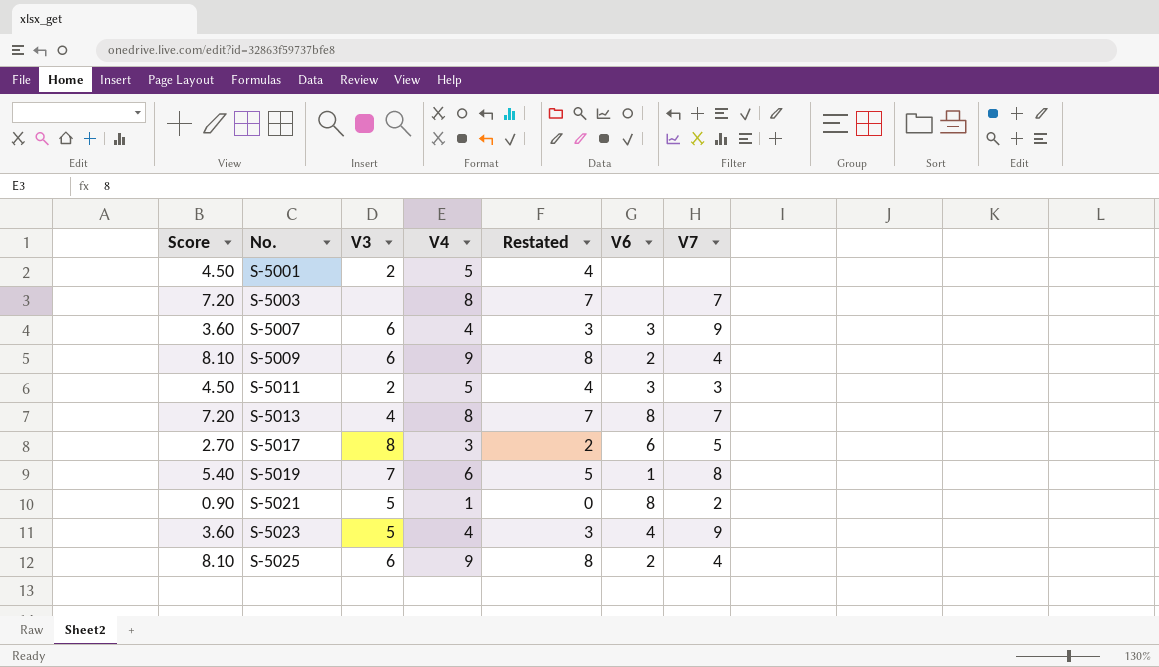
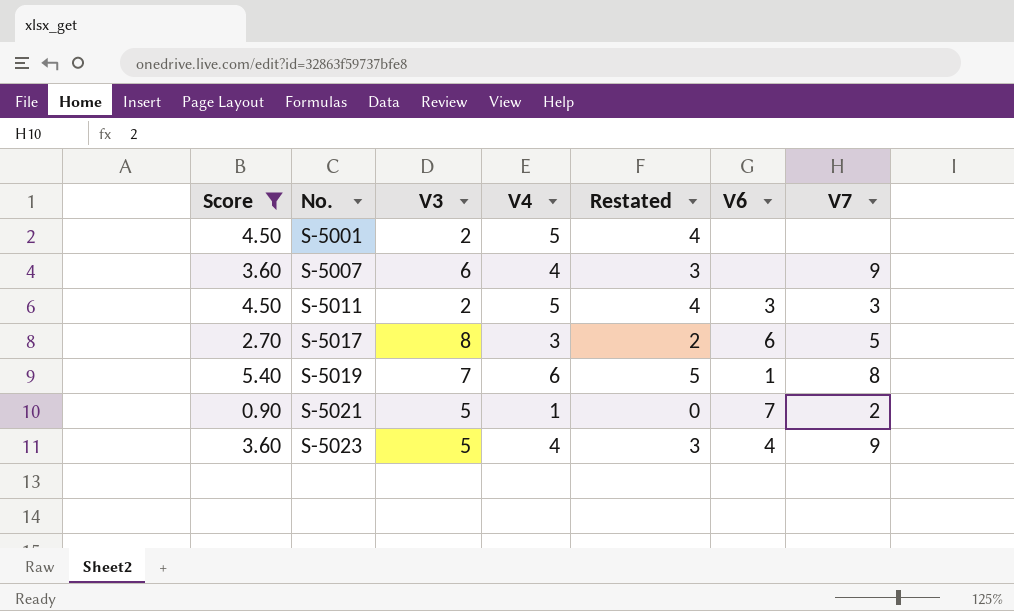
filter: none -> Score <= 5.40
S-5007 | V6: 3 -> none
S-5021 | V6: 8 -> 7

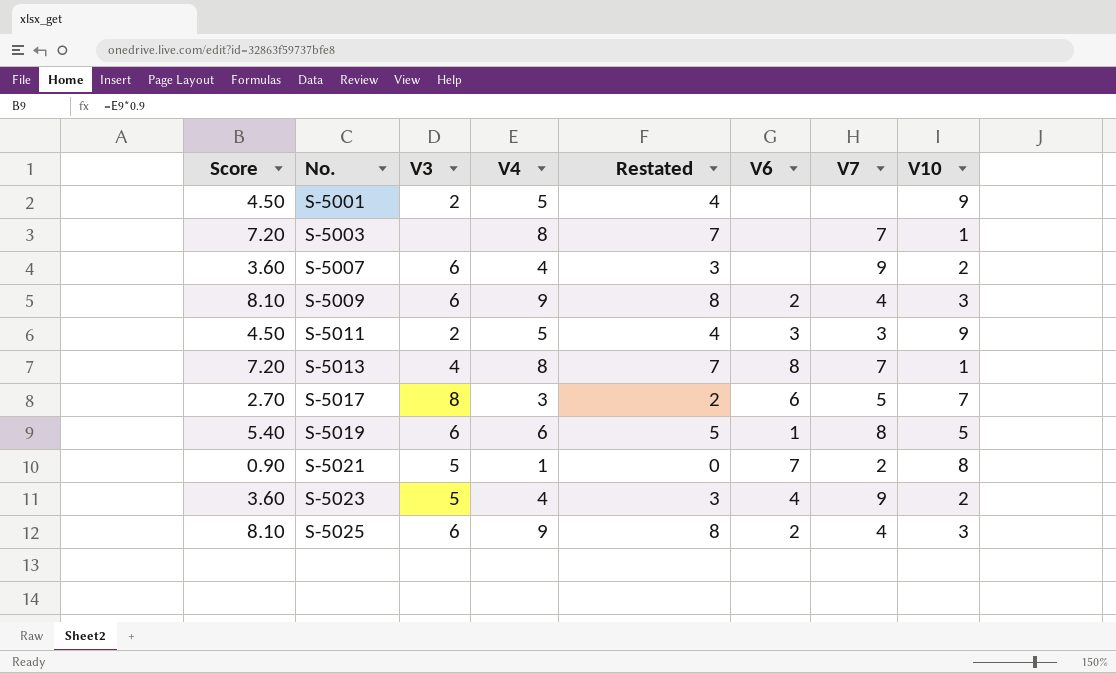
filter: Score <= 5.40 -> none
column V10 | position: none -> 8
S-5019 | V3: 7 -> 6

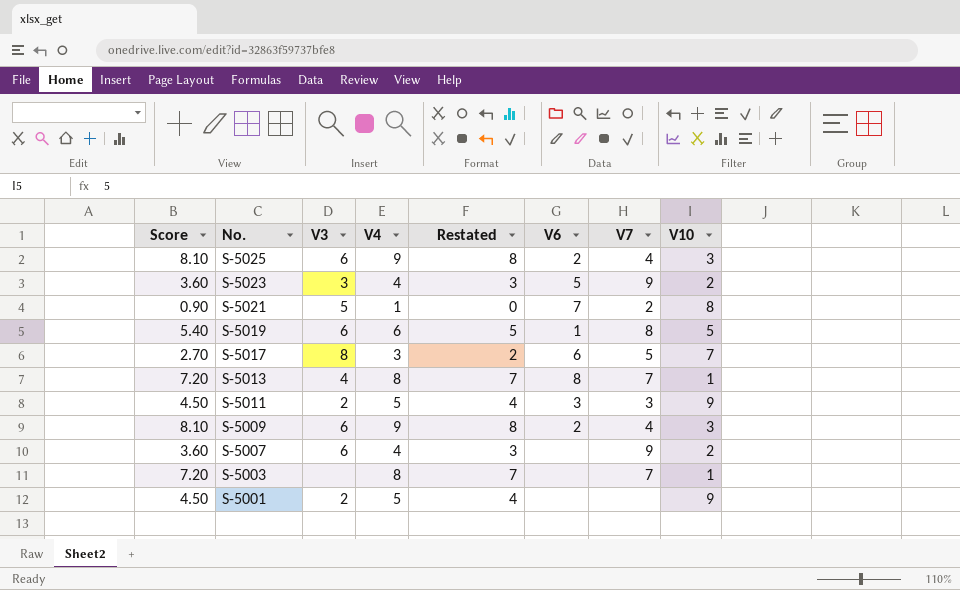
row order: No. ascending -> No. descending
S-5023 | V3: 5 -> 3
S-5023 | V6: 4 -> 5

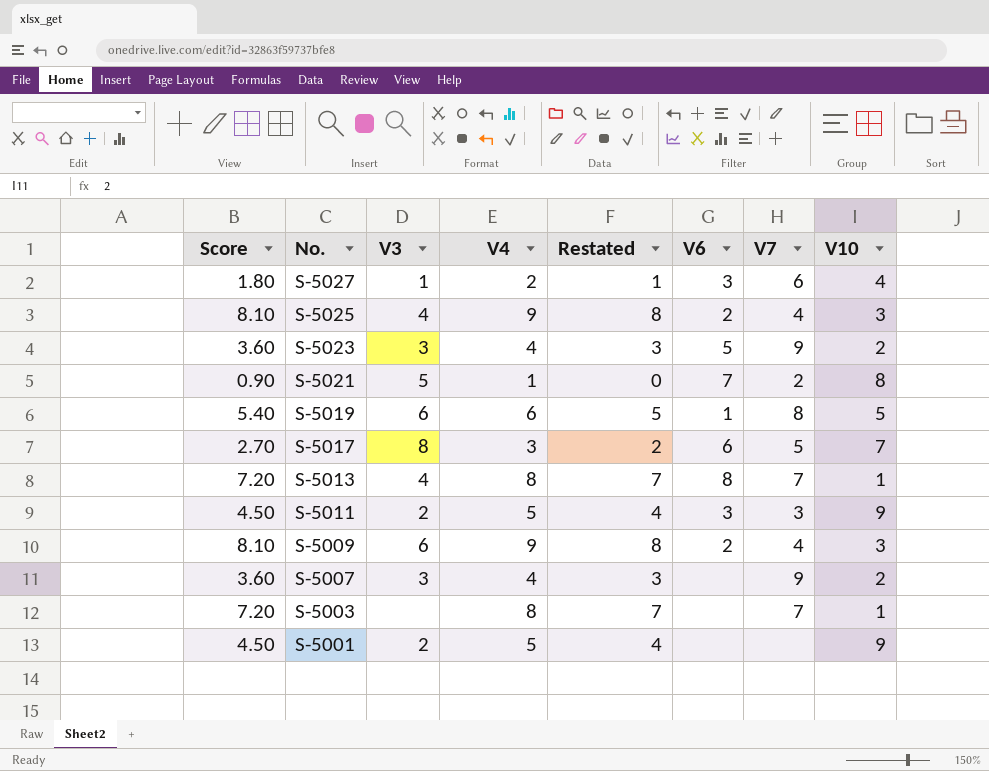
row S-5027: none -> 1.80 | 1 | 2 | 1 | 3 | 6 | 4
S-5025 | V3: 6 -> 4
S-5007 | V3: 6 -> 3

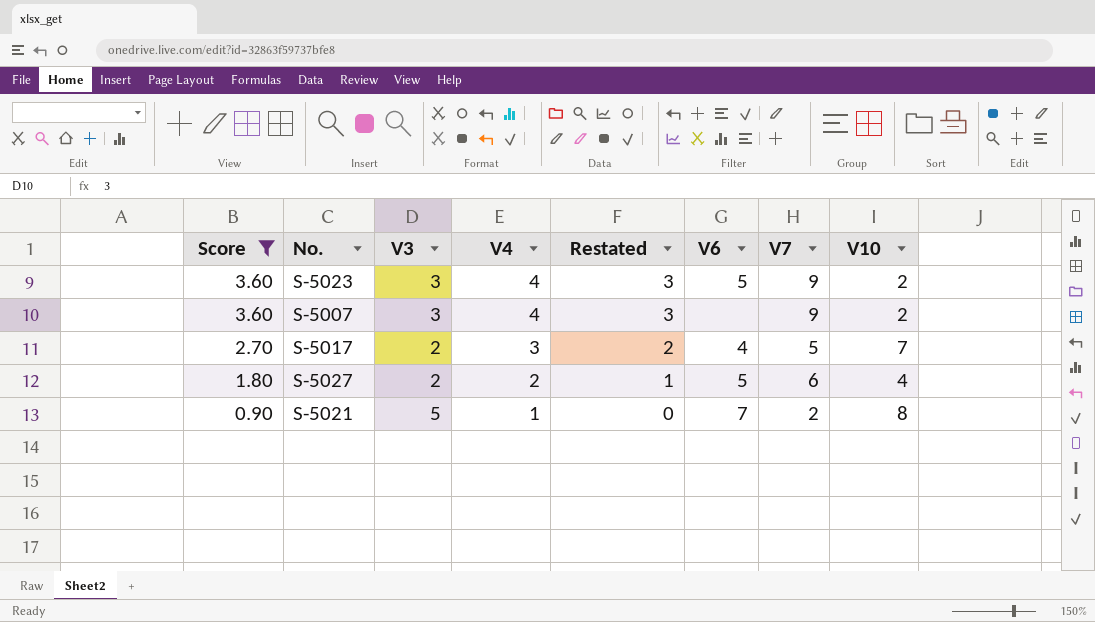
filter: none -> Score <= 3.60
row order: No. descending -> Score descending
S-5017 | V3: 8 -> 2
S-5017 | V6: 6 -> 4
S-5027 | V3: 1 -> 2
S-5027 | V6: 3 -> 5

